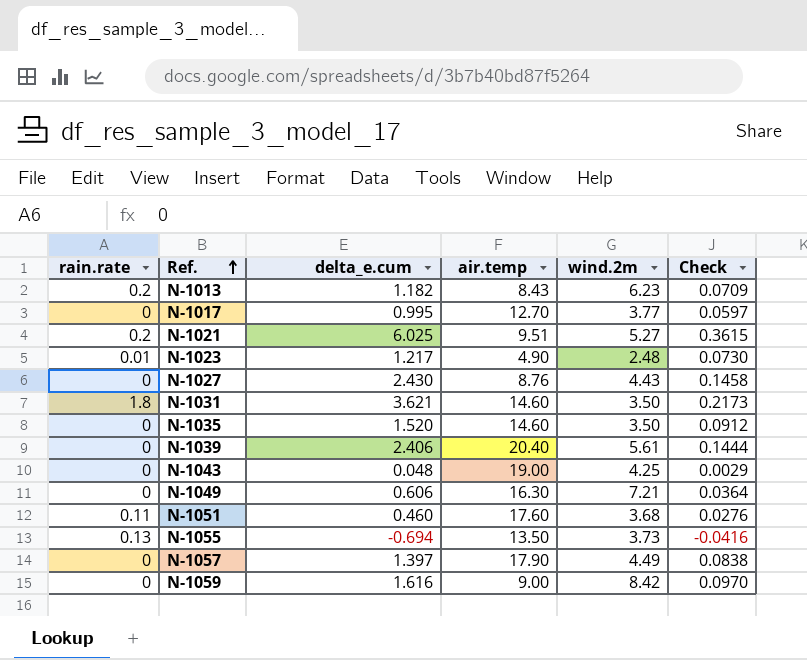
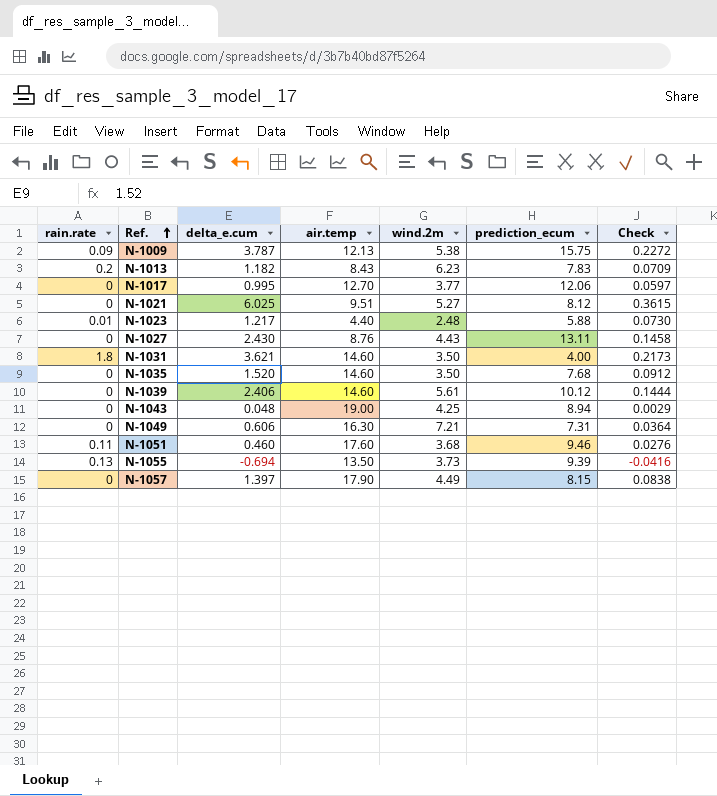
column prediction_ecum | position: none -> 6
row N-1059: 0 | 1.616 | 9.00 | 8.42 | 0.0970 -> none
row N-1009: none -> 0.09 | 3.787 | 12.13 | 5.38 | 15.75 | 0.2272
N-1021 | rain.rate: 0.2 -> 0
N-1023 | air.temp: 4.90 -> 4.40
N-1039 | air.temp: 20.40 -> 14.60

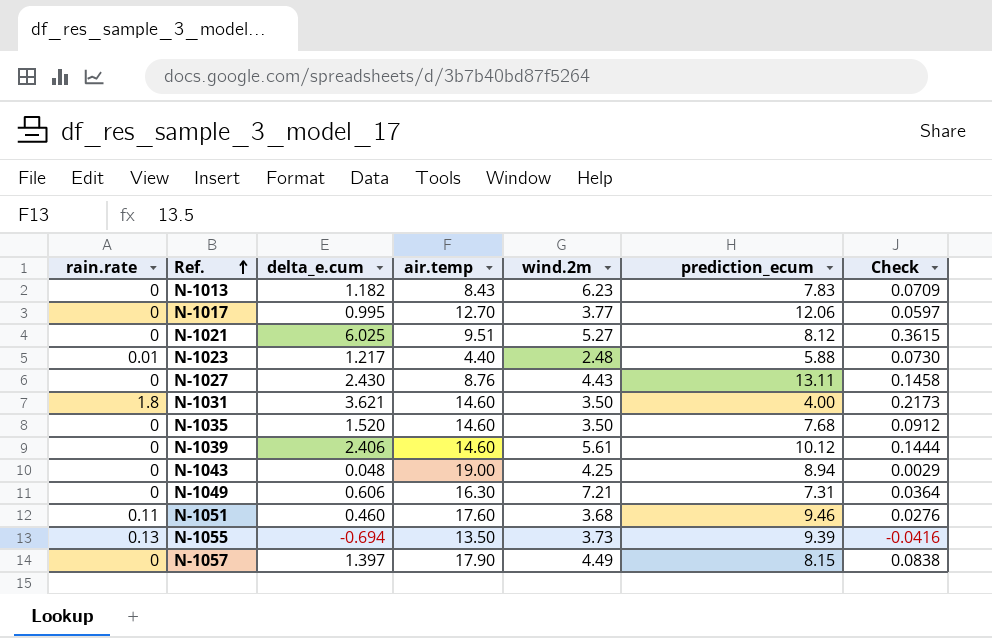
row N-1009: 0.09 | 3.787 | 12.13 | 5.38 | 15.75 | 0.2272 -> none
N-1013 | rain.rate: 0.2 -> 0

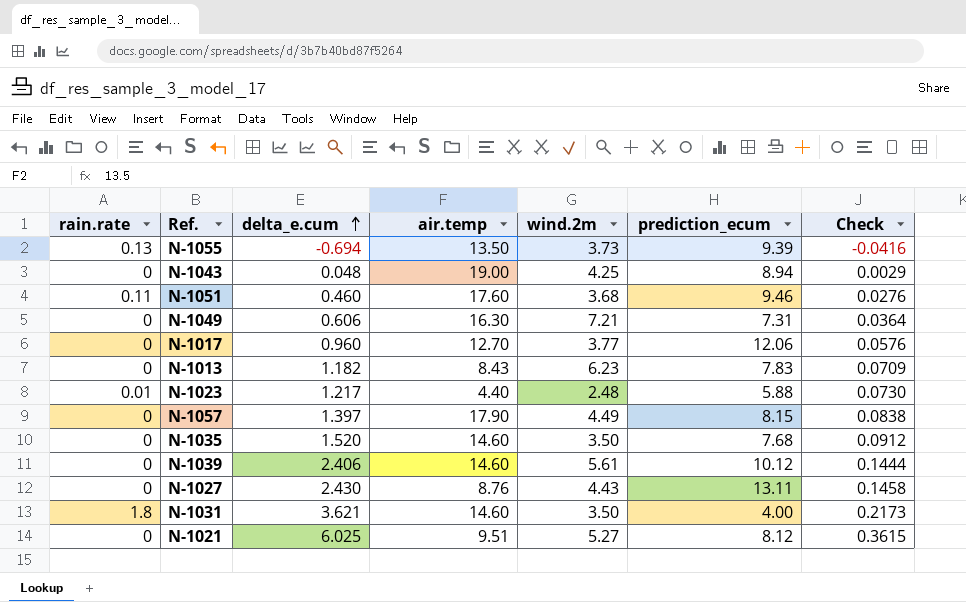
row order: Ref. ascending -> delta_e.cum ascending
N-1017 | delta_e.cum: 0.995 -> 0.960
N-1017 | Check: 0.0597 -> 0.0576

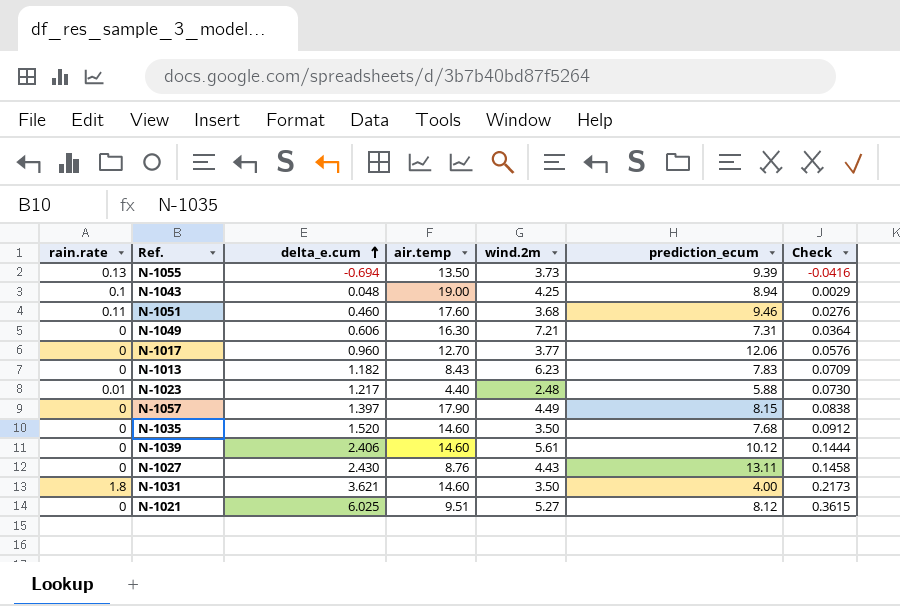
N-1043 | rain.rate: 0 -> 0.1

